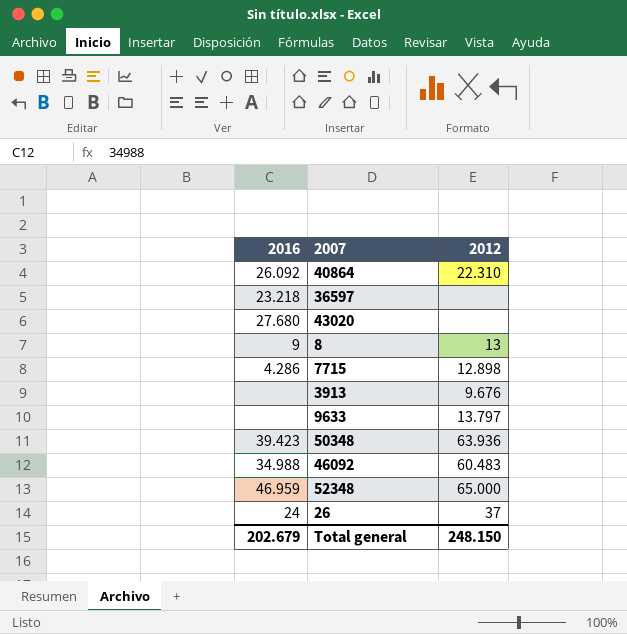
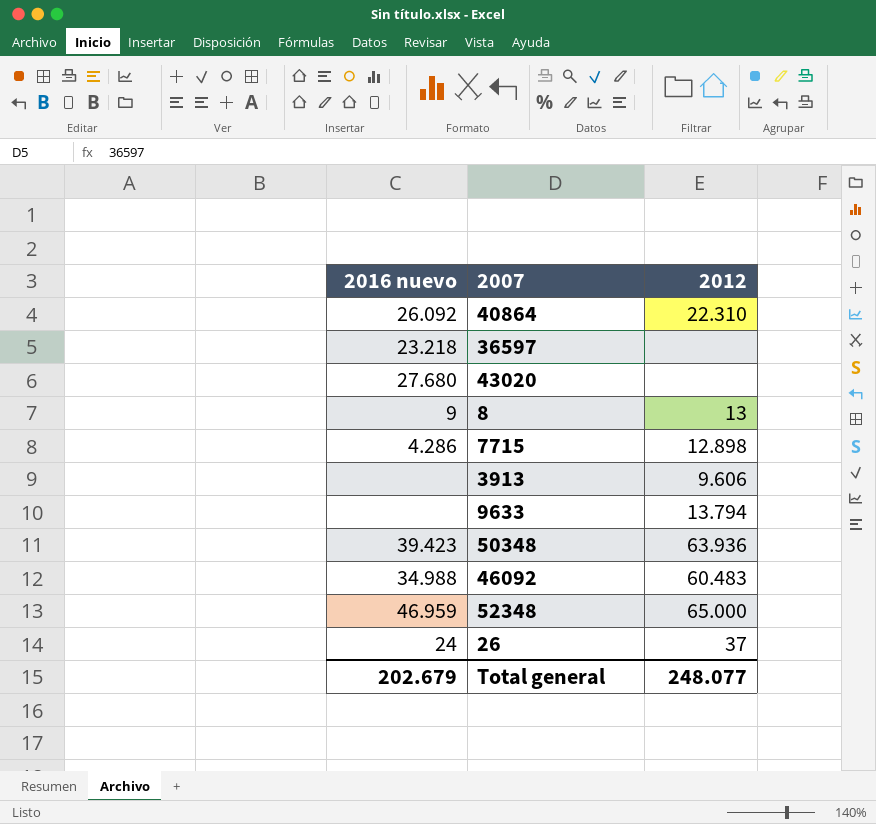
column name: 2016 -> 2016 nuevo
3913 | 2012: 9.676 -> 9.606
9633 | 2012: 13.797 -> 13.794
Total general | 2012: 248.150 -> 248.077

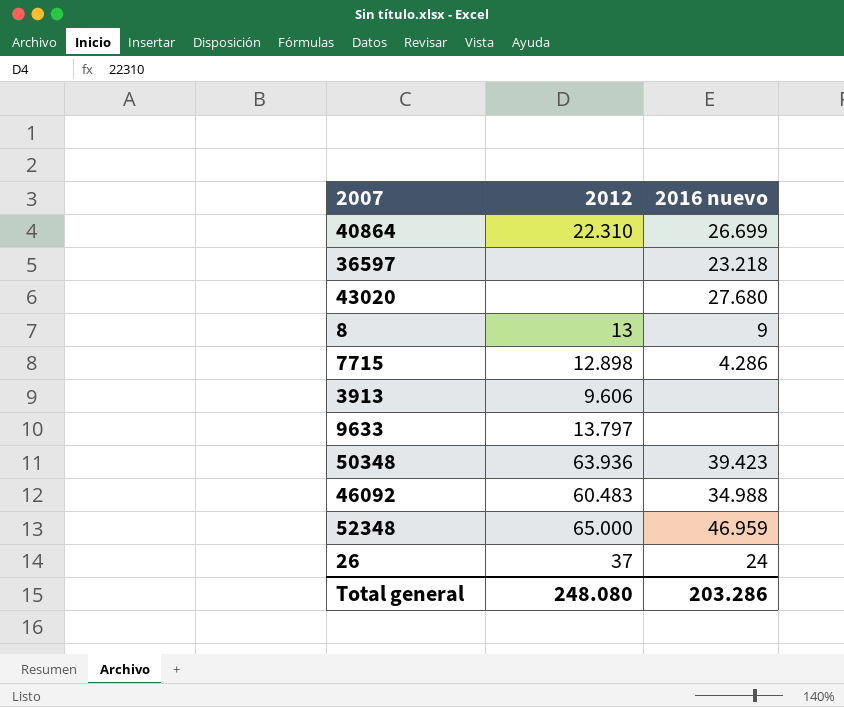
column 2016 nuevo | position: 1 -> 3
40864 | 2016 nuevo: 26.092 -> 26.699
9633 | 2012: 13.794 -> 13.797
Total general | 2012: 248.077 -> 248.080
Total general | 2016 nuevo: 202.679 -> 203.286

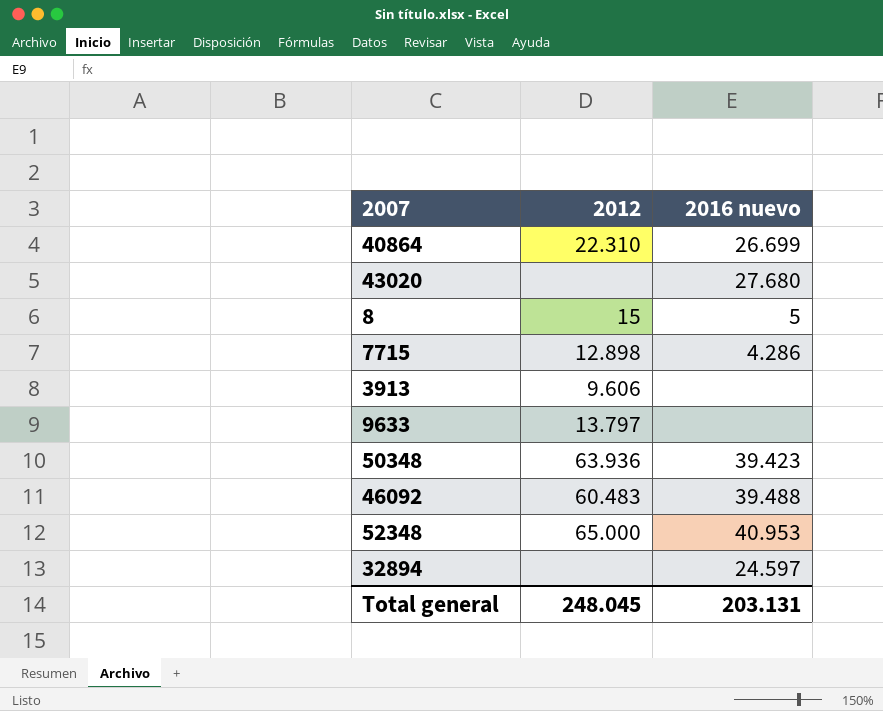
row 36597: none | 23.218 -> none
row 26: 37 | 24 -> none
8 | 2012: 13 -> 15
8 | 2016 nuevo: 9 -> 5
46092 | 2016 nuevo: 34.988 -> 39.488
52348 | 2016 nuevo: 46.959 -> 40.953
row 32894: none -> none | 24.597
Total general | 2012: 248.080 -> 248.045
Total general | 2016 nuevo: 203.286 -> 203.131

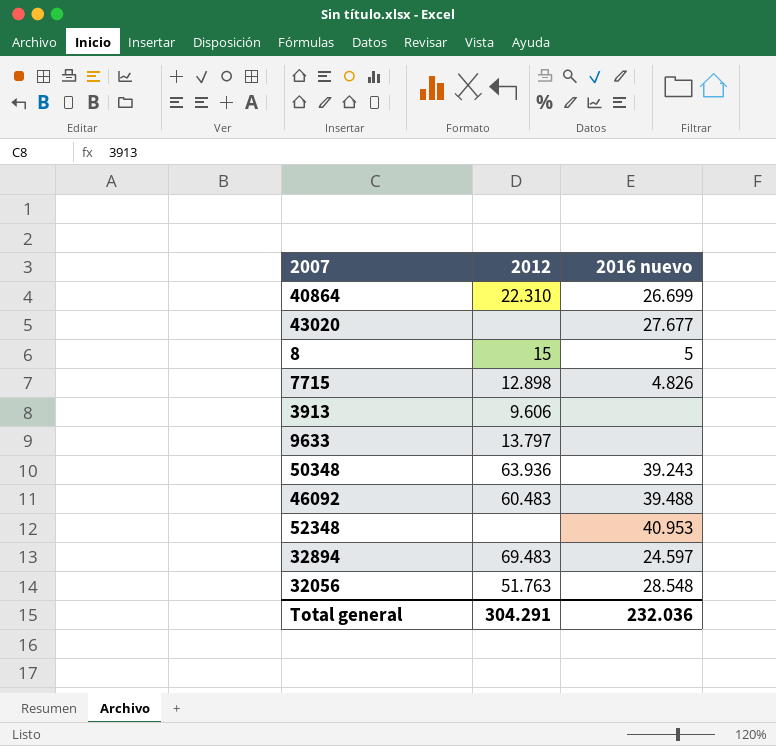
43020 | 2016 nuevo: 27.680 -> 27.677
7715 | 2016 nuevo: 4.286 -> 4.826
50348 | 2016 nuevo: 39.423 -> 39.243
52348 | 2012: 65.000 -> none
32894 | 2012: none -> 69.483
row 32056: none -> 51.763 | 28.548
Total general | 2012: 248.045 -> 304.291
Total general | 2016 nuevo: 203.131 -> 232.036

